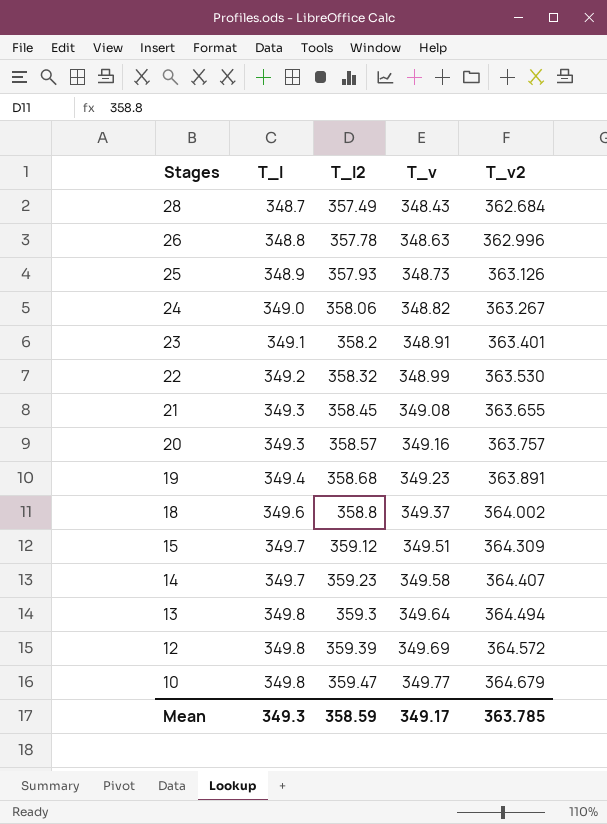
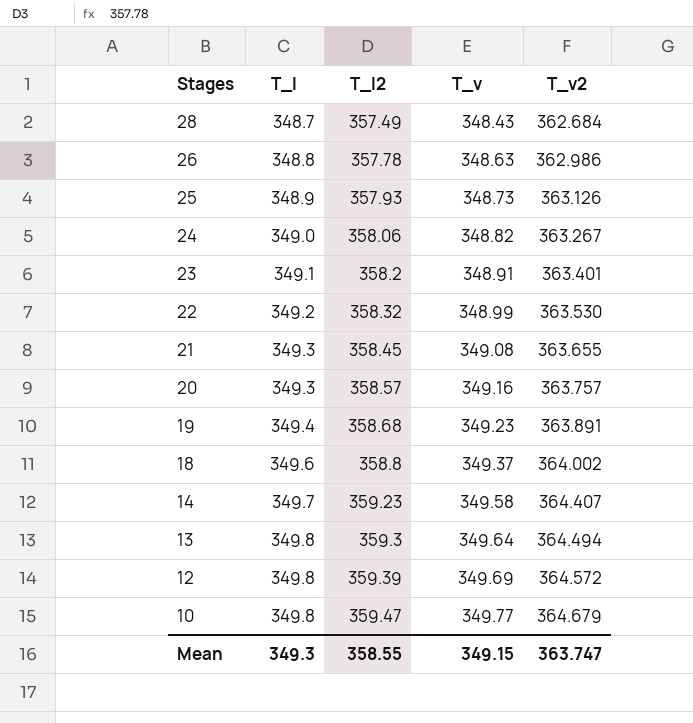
row 15: 349.7 | 359.12 | 349.51 | 364.309 -> none
26 | T_v2: 362.996 -> 362.986
Mean | T_l2: 358.59 -> 358.55
Mean | T_v: 349.17 -> 349.15
Mean | T_v2: 363.785 -> 363.747

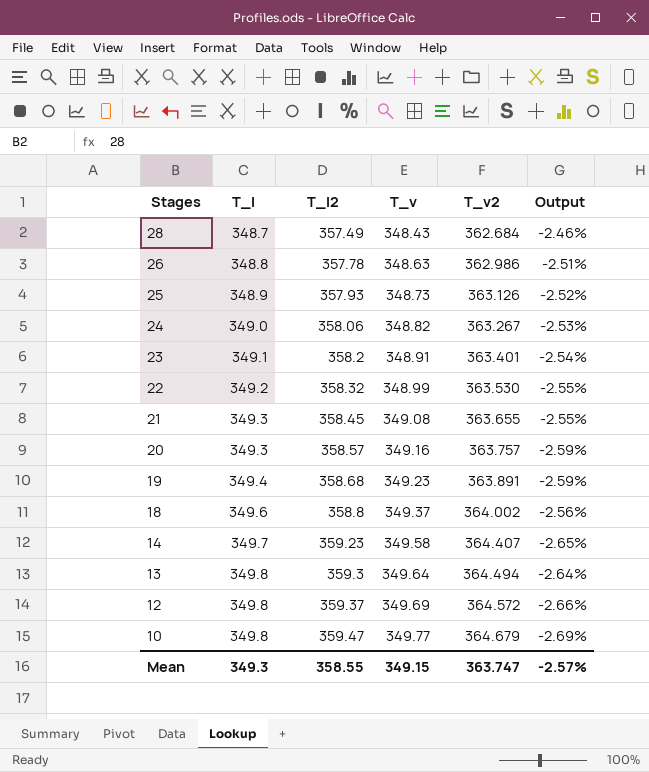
column Output | formula: none -> ([T_l] - [T_l2]) / [T_l2]
12 | T_l2: 359.39 -> 359.37

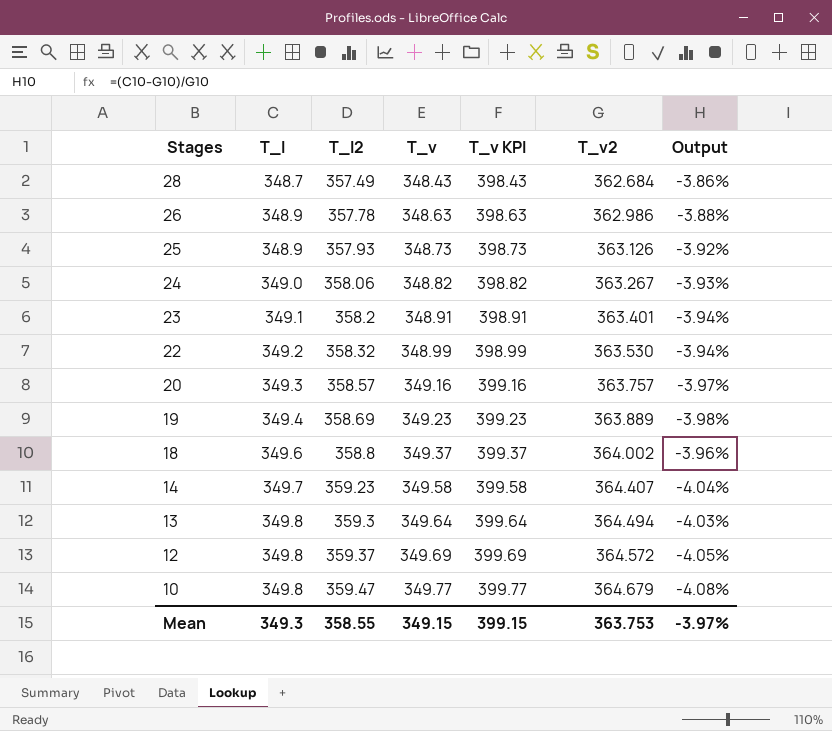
column T_v KPI | formula: none -> [T_v] + 50
column Output | formula: ([T_l] - [T_l2]) / [T_l2] -> ([T_l] - [T_v2]) / [T_v2]
row 21: 349.3 | 358.45 | 349.08 | 363.655 | -2.55% -> none
26 | T_l: 348.8 -> 348.9
19 | T_l2: 358.68 -> 358.69
19 | T_v2: 363.891 -> 363.889
Mean | T_v2: 363.747 -> 363.753
Mean | Output: -2.57% -> -3.97%

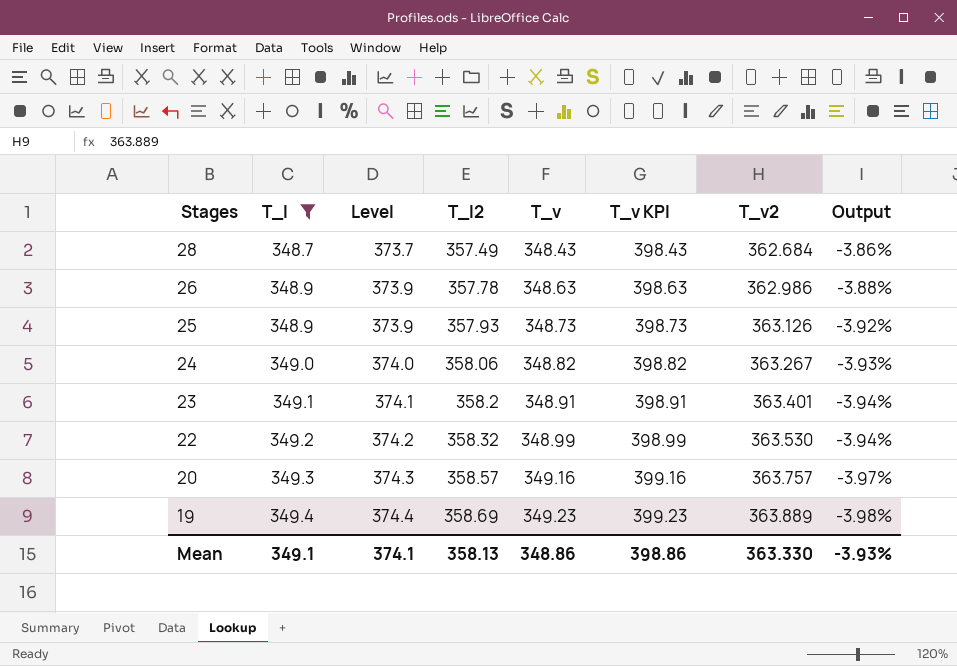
filter: none -> T_l <= 349.4
column Level | formula: none -> [T_l] + 25
Mean | T_l: 349.3 -> 349.1
Mean | T_l2: 358.55 -> 358.13
Mean | T_v: 349.15 -> 348.86
Mean | T_v KPI: 399.15 -> 398.86
Mean | T_v2: 363.753 -> 363.330
Mean | Output: -3.97% -> -3.93%

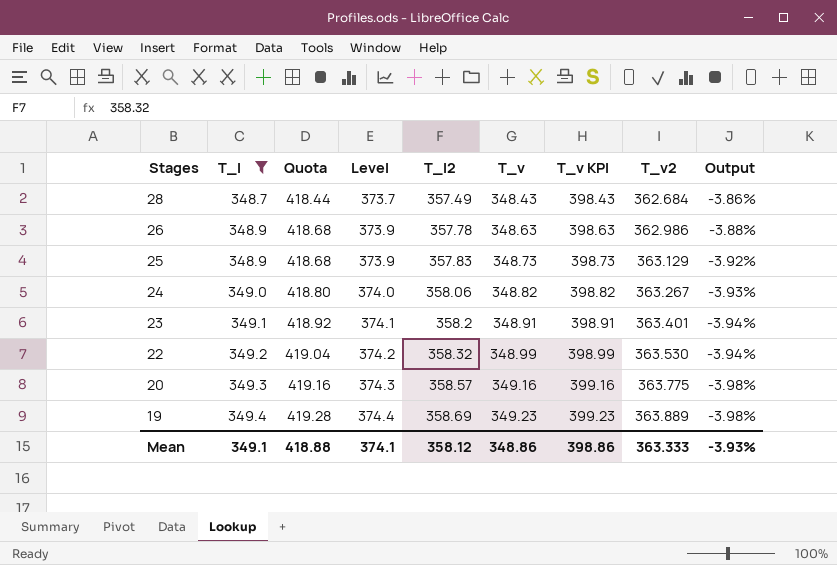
column Quota | formula: none -> [T_l] * 1.2
25 | T_l2: 357.93 -> 357.83
25 | T_v2: 363.126 -> 363.129
20 | T_v2: 363.757 -> 363.775
20 | Output: -3.97% -> -3.98%
Mean | T_l2: 358.13 -> 358.12
Mean | T_v2: 363.330 -> 363.333

